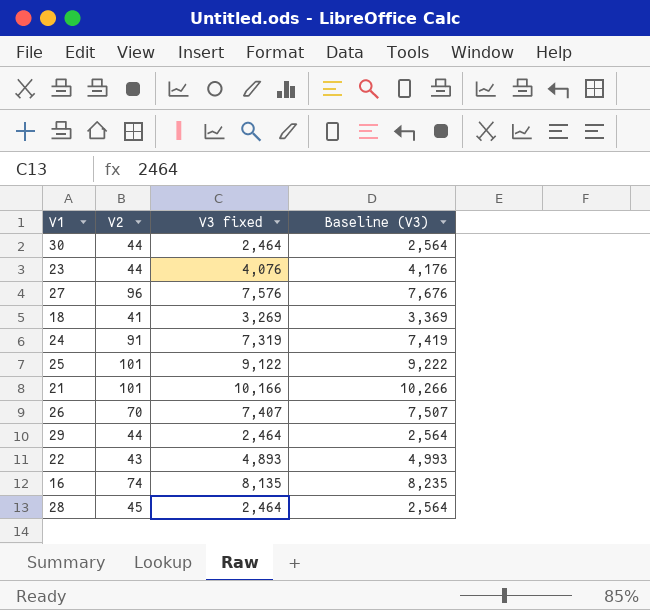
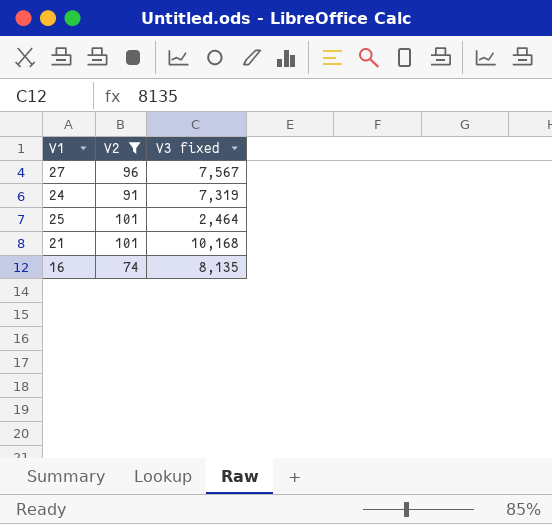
filter: none -> V2 >= 74
column Baseline (V3) | formula: [V3 fixed] + 100 -> none
27 | V3 fixed: 7,576 -> 7,567
25 | V3 fixed: 9,122 -> 2,464
21 | V3 fixed: 10,166 -> 10,168

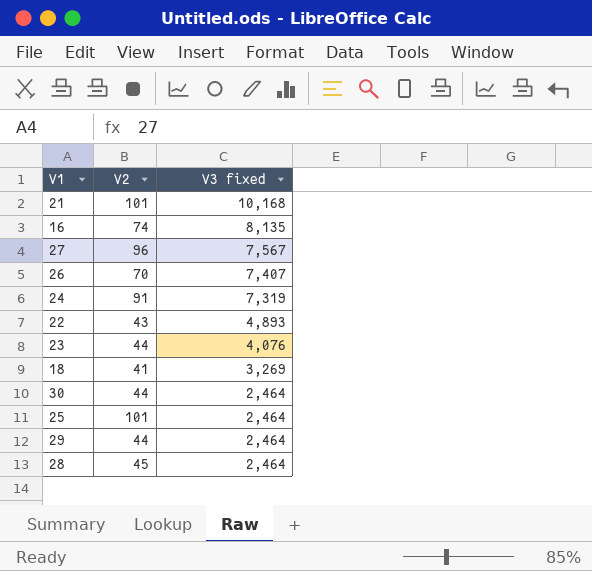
filter: V2 >= 74 -> none
row order: none -> V3 fixed descending

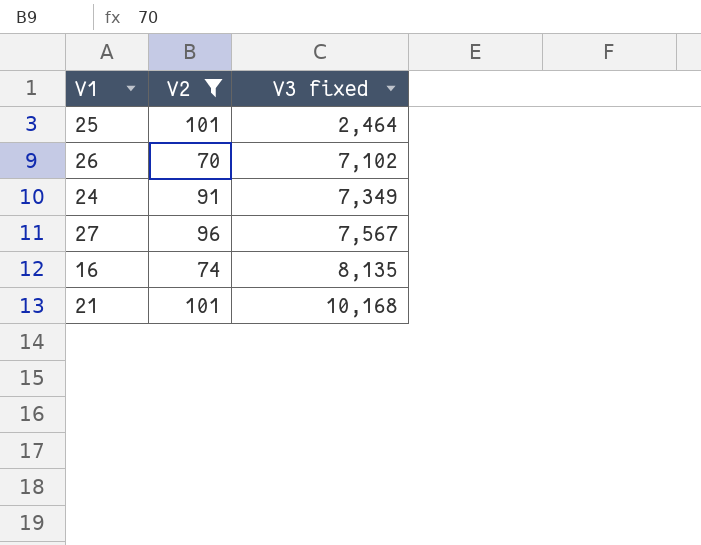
filter: none -> V2 >= 70
row order: V3 fixed descending -> V3 fixed ascending
26 | V3 fixed: 7,407 -> 7,102
24 | V3 fixed: 7,319 -> 7,349

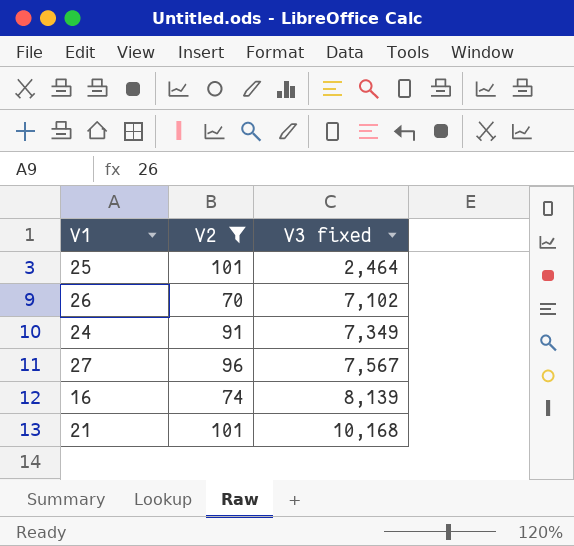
16 | V3 fixed: 8,135 -> 8,139

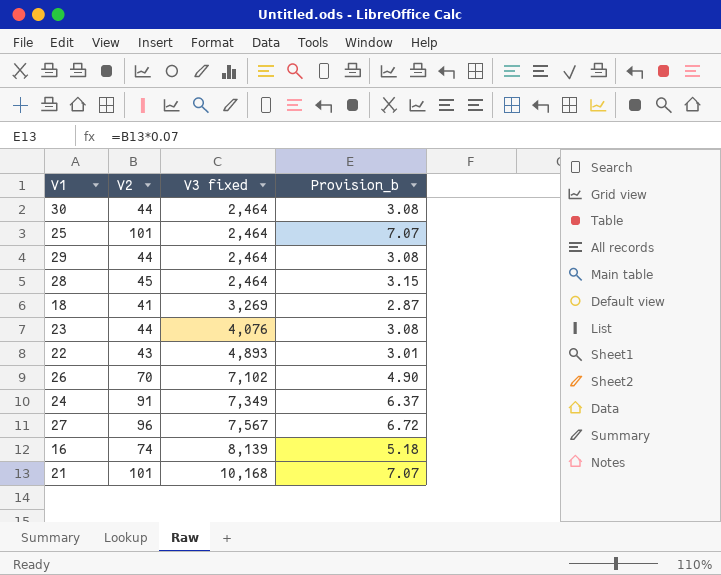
filter: V2 >= 70 -> none
column Provision_b | formula: none -> [V2] * 0.07

